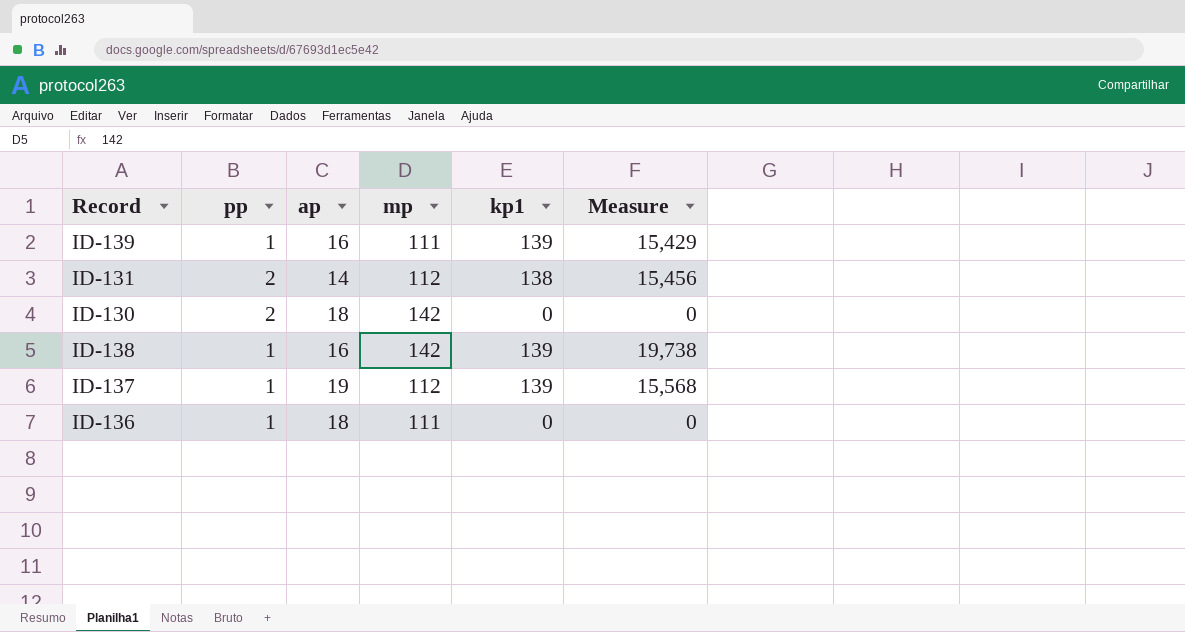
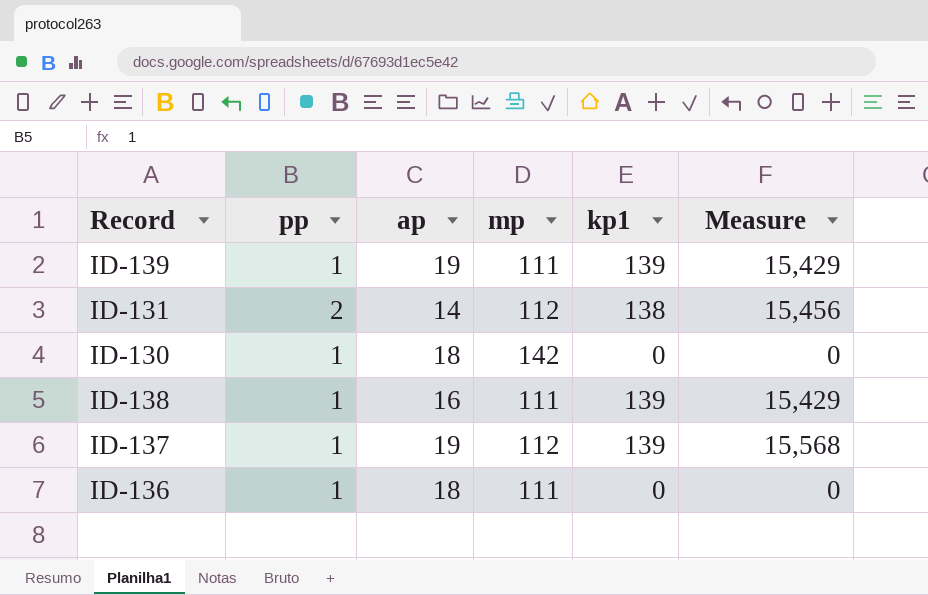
ID-139 | ap: 16 -> 19
ID-130 | pp: 2 -> 1
ID-138 | mp: 142 -> 111
ID-138 | Measure: 19,738 -> 15,429

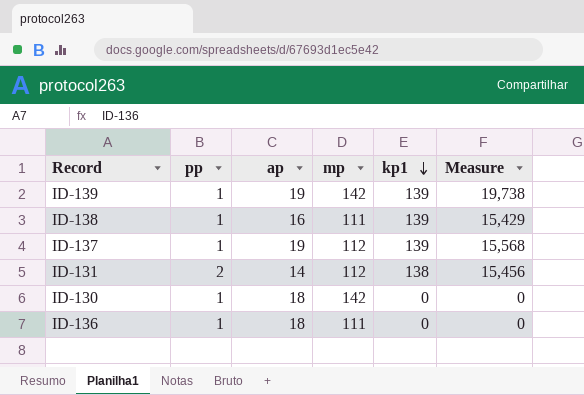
row order: none -> kp1 descending
ID-139 | mp: 111 -> 142
ID-139 | Measure: 15,429 -> 19,738

